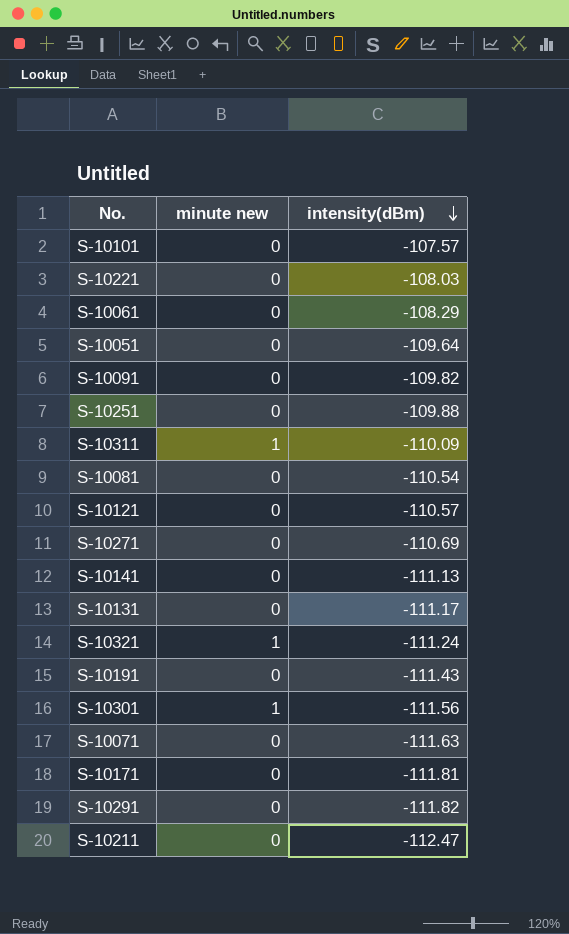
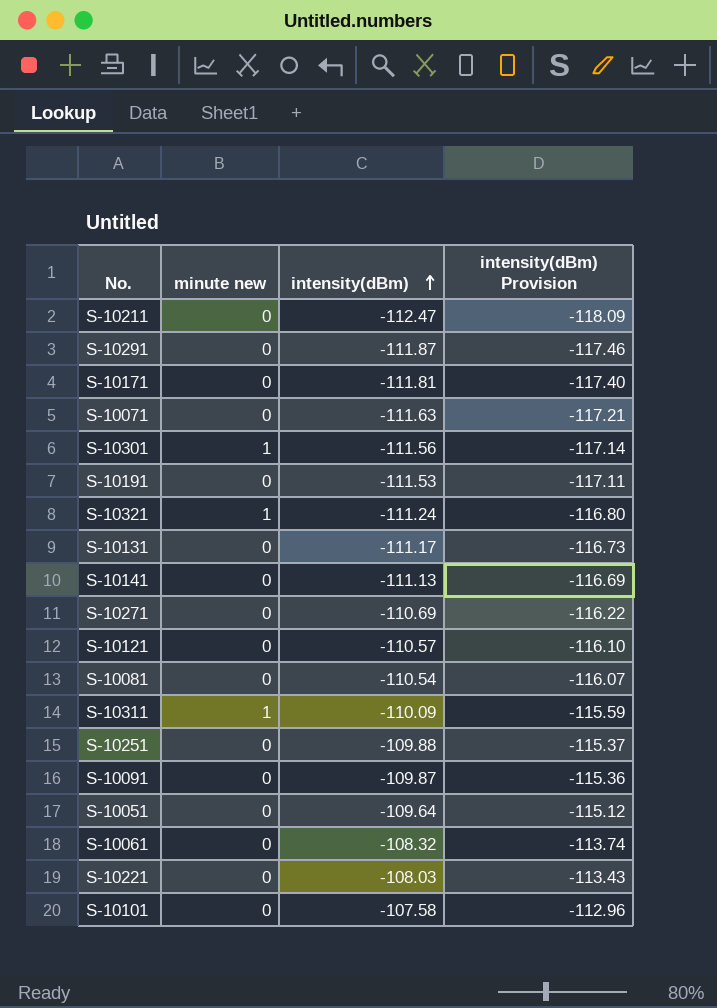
row order: intensity(dBm) descending -> intensity(dBm) ascending
column intensity(dBm) Provision | formula: none -> [intensity(dBm)] * 1.05
S-10291 | intensity(dBm): -111.82 -> -111.87
S-10191 | intensity(dBm): -111.43 -> -111.53
S-10091 | intensity(dBm): -109.82 -> -109.87
S-10061 | intensity(dBm): -108.29 -> -108.32
S-10101 | intensity(dBm): -107.57 -> -107.58

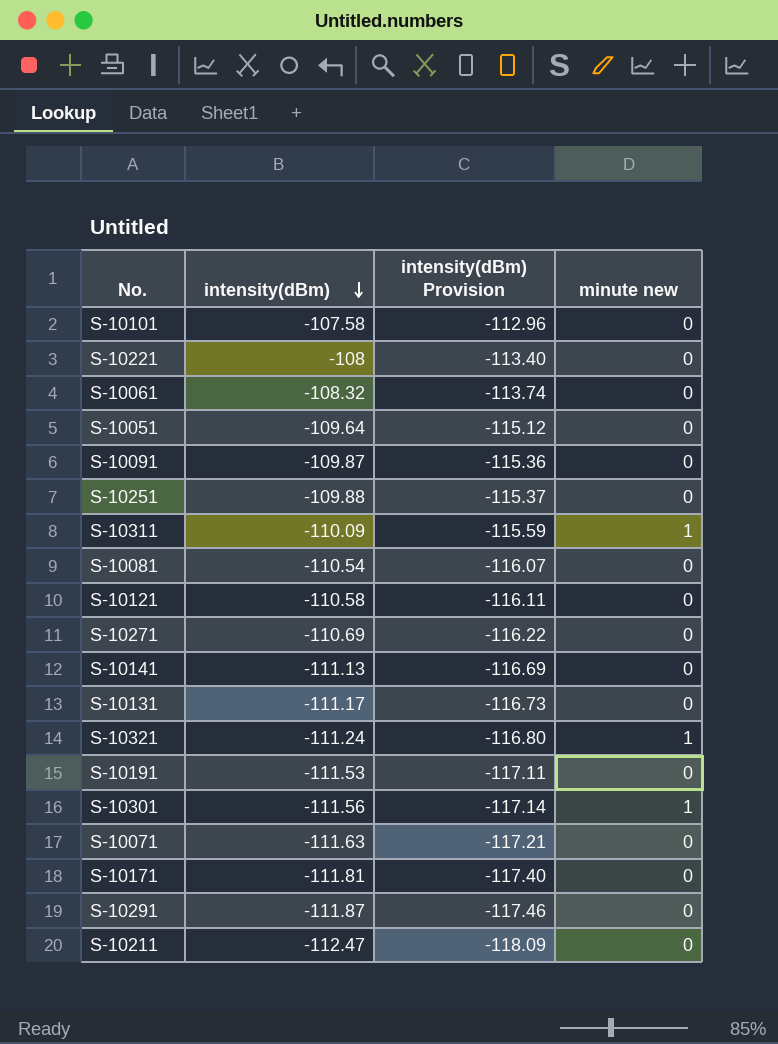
row order: intensity(dBm) ascending -> intensity(dBm) descending
column minute new | position: 2 -> 4
S-10221 | intensity(dBm): -108.03 -> -108
S-10221 | intensity(dBm) Provision: -113.43 -> -113.40
S-10121 | intensity(dBm): -110.57 -> -110.58
S-10121 | intensity(dBm) Provision: -116.10 -> -116.11

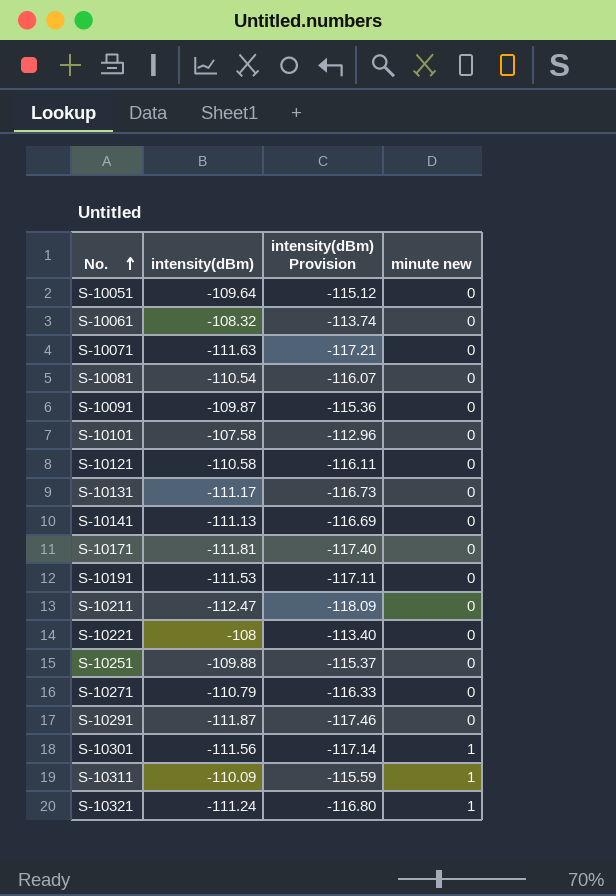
row order: intensity(dBm) descending -> No. ascending
S-10271 | intensity(dBm): -110.69 -> -110.79
S-10271 | intensity(dBm) Provision: -116.22 -> -116.33

